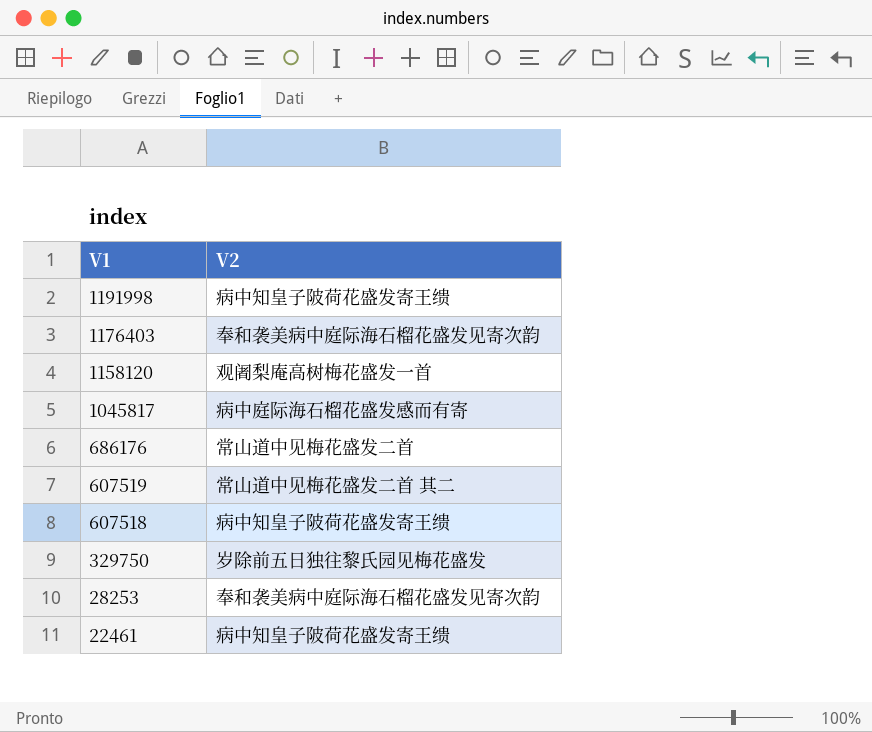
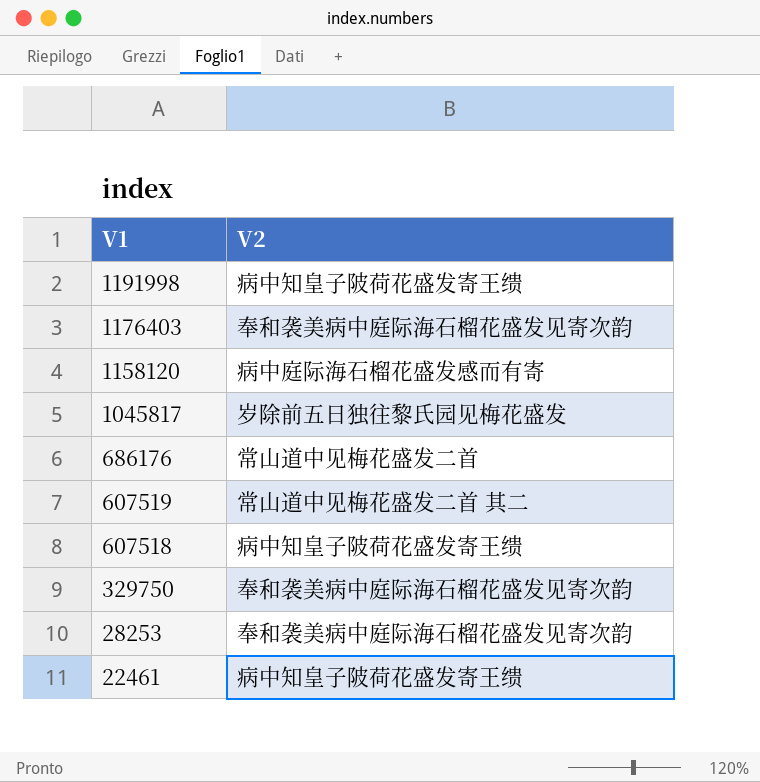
1158120 | V2: 观阇梨庵高树梅花盛发一首 -> 病中庭际海石榴花盛发感而有寄
1045817 | V2: 病中庭际海石榴花盛发感而有寄 -> 岁除前五日独往黎氏园见梅花盛发
329750 | V2: 岁除前五日独往黎氏园见梅花盛发 -> 奉和袭美病中庭际海石榴花盛发见寄次韵

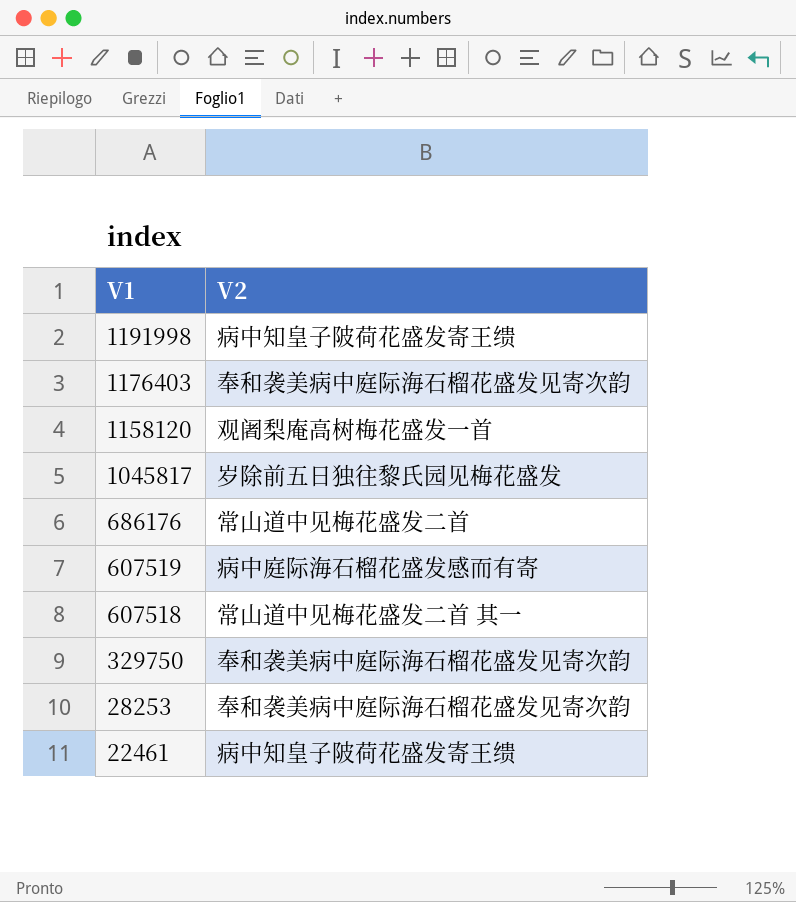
1158120 | V2: 病中庭际海石榴花盛发感而有寄 -> 观阇梨庵高树梅花盛发一首
607519 | V2: 常山道中见梅花盛发二首 其二 -> 病中庭际海石榴花盛发感而有寄
607518 | V2: 病中知皇子陂荷花盛发寄王缋 -> 常山道中见梅花盛发二首 其一

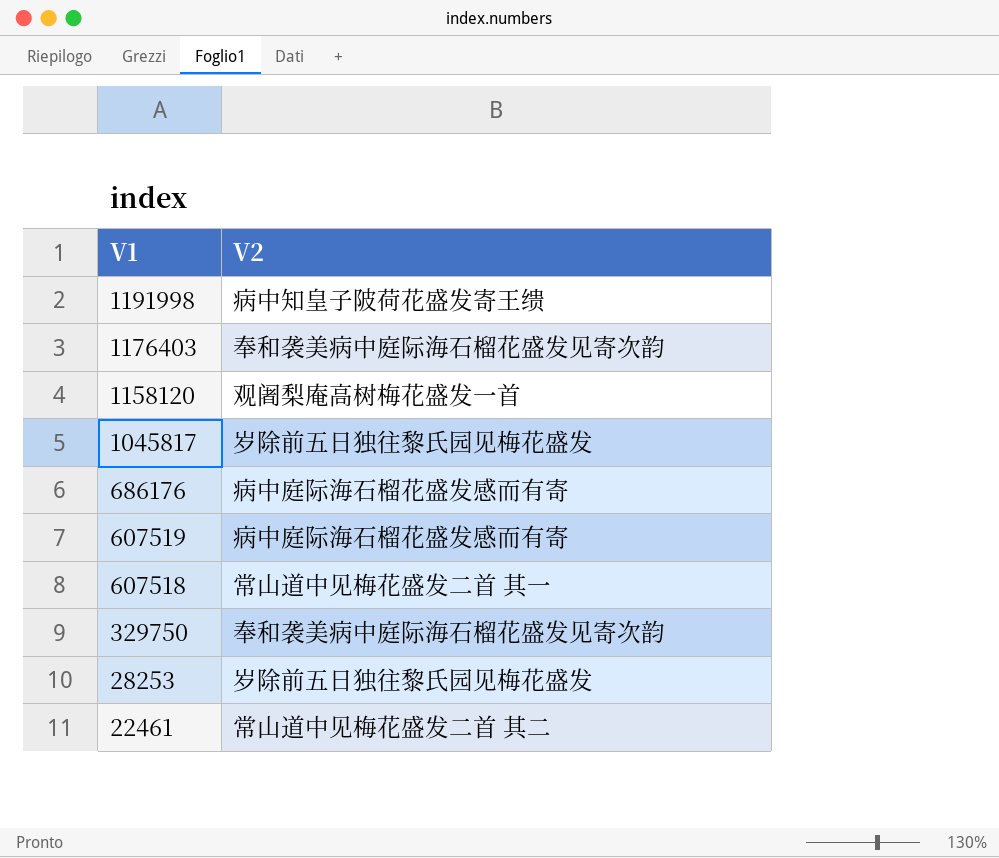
686176 | V2: 常山道中见梅花盛发二首 -> 病中庭际海石榴花盛发感而有寄
28253 | V2: 奉和袭美病中庭际海石榴花盛发见寄次韵 -> 岁除前五日独往黎氏园见梅花盛发
22461 | V2: 病中知皇子陂荷花盛发寄王缋 -> 常山道中见梅花盛发二首 其二

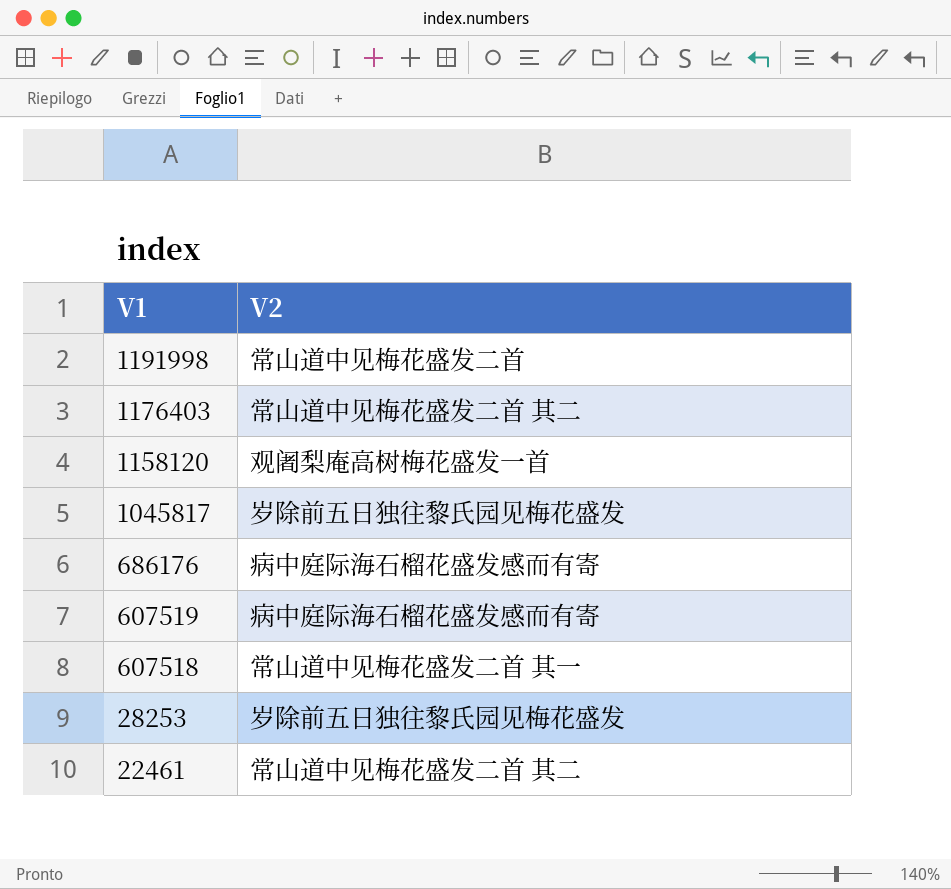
row 329750: 奉和袭美病中庭际海石榴花盛发见寄次韵 -> none
1191998 | V2: 病中知皇子陂荷花盛发寄王缋 -> 常山道中见梅花盛发二首
1176403 | V2: 奉和袭美病中庭际海石榴花盛发见寄次韵 -> 常山道中见梅花盛发二首 其二

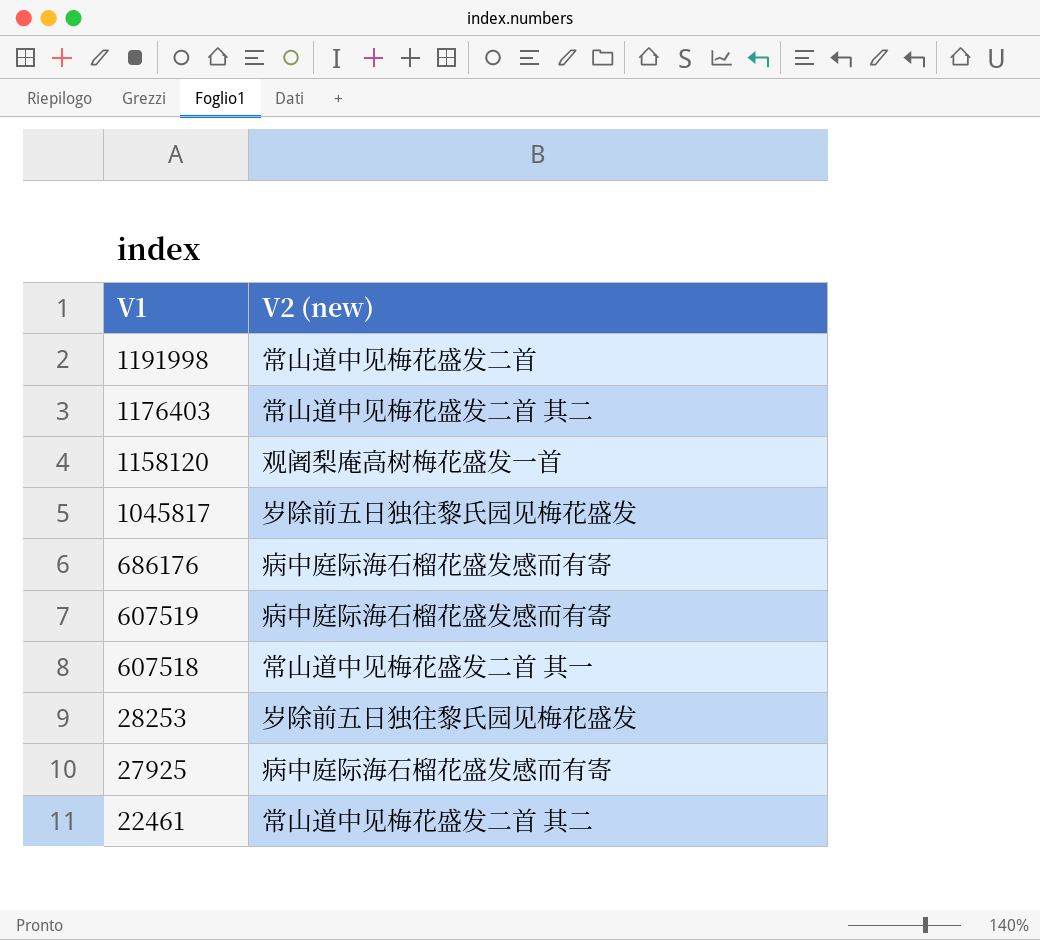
column name: V2 -> V2 (new)
row 27925: none -> 病中庭际海石榴花盛发感而有寄

